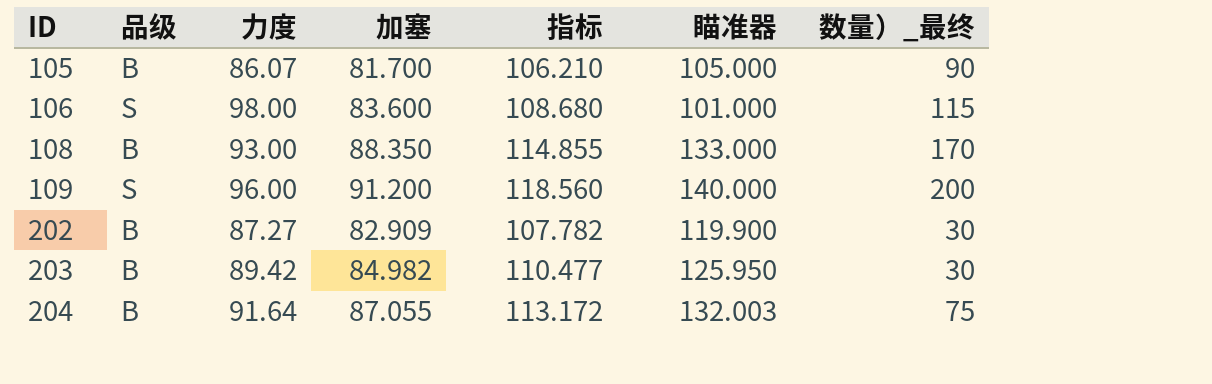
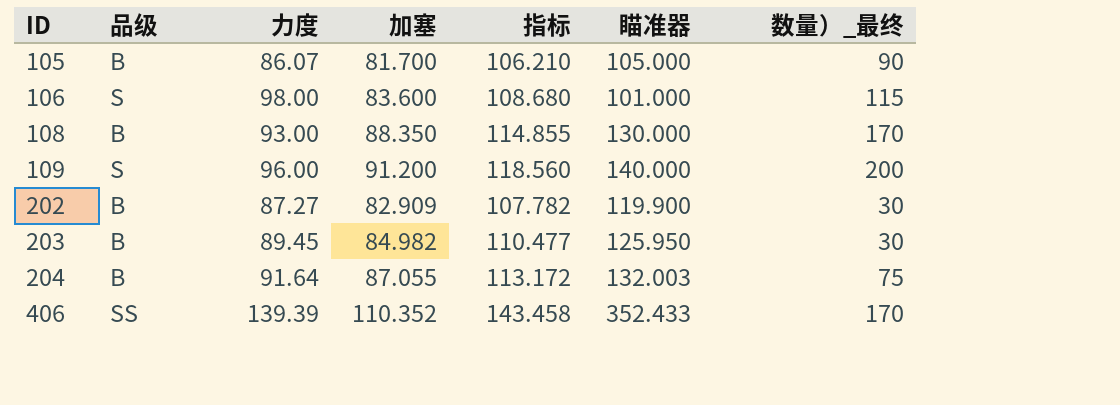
108 | 瞄准器: 133.000 -> 130.000
203 | 力度: 89.42 -> 89.45
row 406: none -> SS | 139.39 | 110.352 | 143.458 | 352.433 | 170

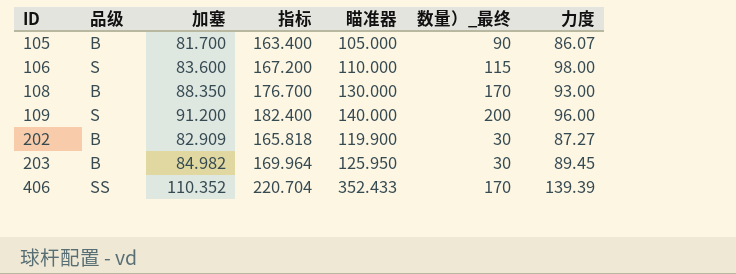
column 指标 | formula: [加塞] * 1.3 -> [加塞] * 2
column 力度 | position: 3 -> 7
row 204: B | 91.64 | 87.055 | 113.172 | 132.003 | 75 -> none
106 | 瞄准器: 101.000 -> 110.000

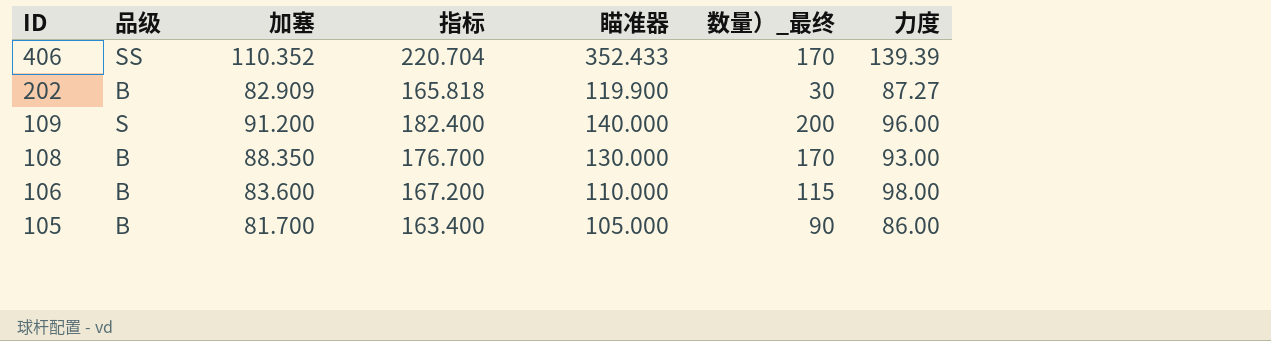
row order: ID ascending -> ID descending
row 203: B | 84.982 | 169.964 | 125.950 | 30 | 89.45 -> none
106 | 品级: S -> B
105 | 力度: 86.07 -> 86.00

